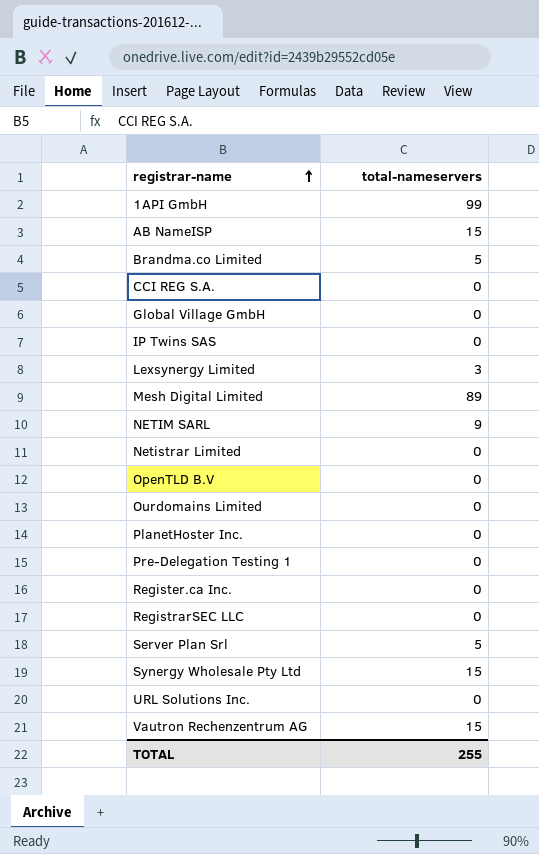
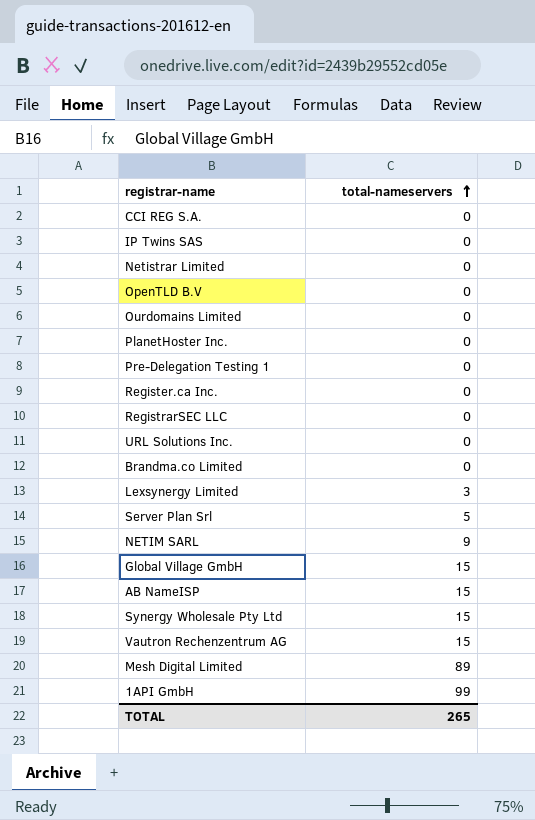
row order: registrar-name ascending -> total-nameservers ascending
Brandma.co Limited | total-nameservers: 5 -> 0
Global Village GmbH | total-nameservers: 0 -> 15
TOTAL | total-nameservers: 255 -> 265

